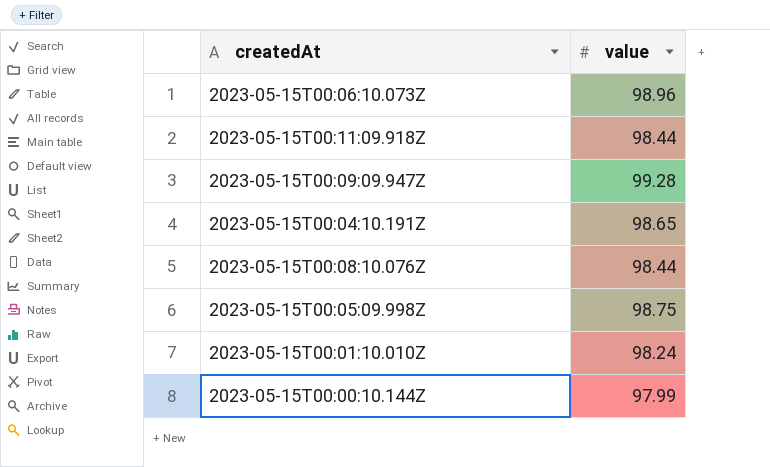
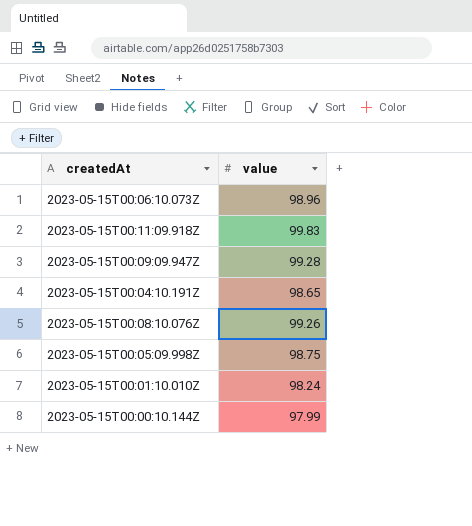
2023-05-15T00:11:09.918Z | value: 98.44 -> 99.83
2023-05-15T00:08:10.076Z | value: 98.44 -> 99.26

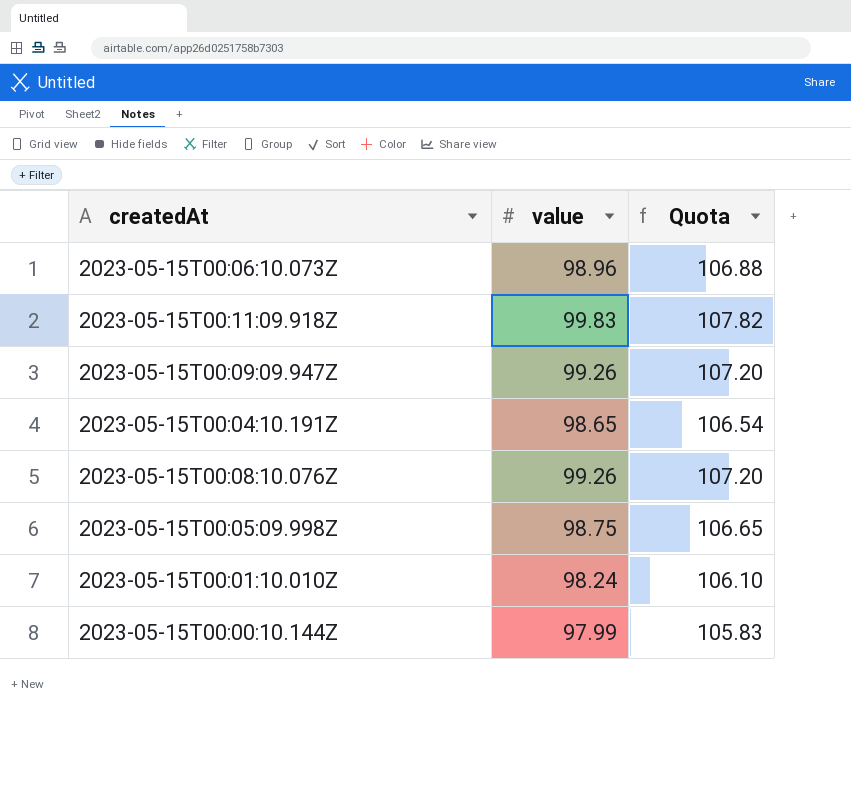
column Quota | formula: none -> [value] * 1.08
2023-05-15T00:09:09.947Z | value: 99.28 -> 99.26

